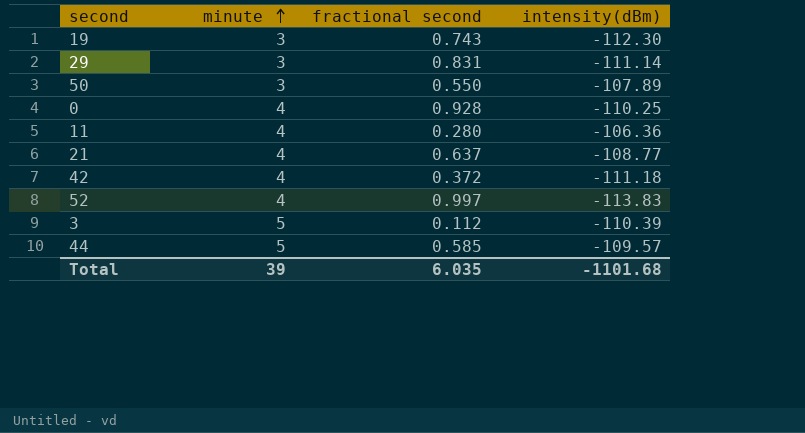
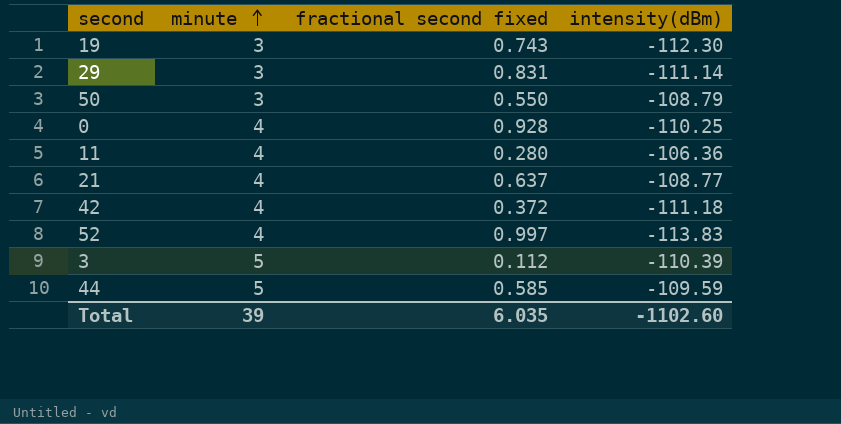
column name: fractional second -> fractional second fixed
50 | intensity(dBm): -107.89 -> -108.79
44 | intensity(dBm): -109.57 -> -109.59
Total | intensity(dBm): -1101.68 -> -1102.60

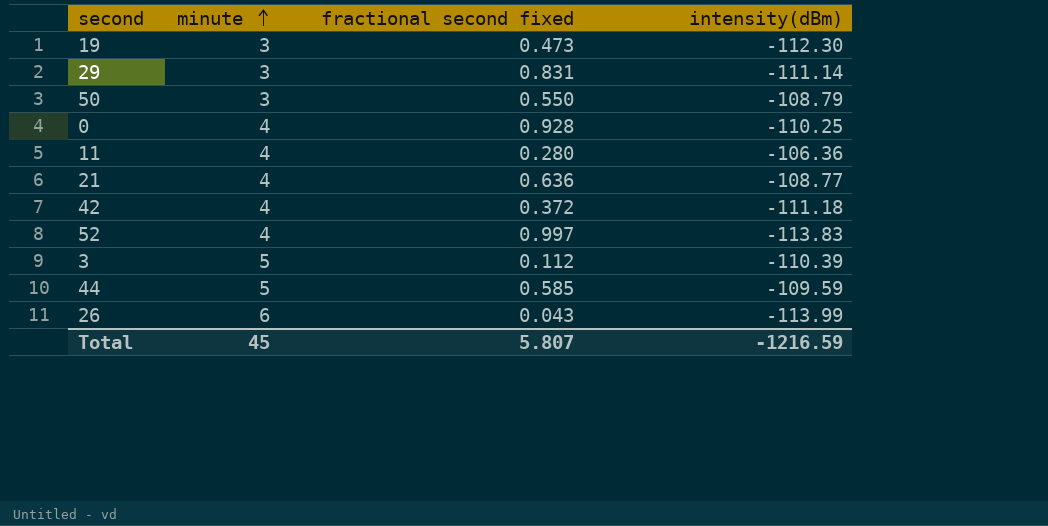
19 | fractional second fixed: 0.743 -> 0.473
21 | fractional second fixed: 0.637 -> 0.636
row 26: none -> 6 | 0.043 | -113.99
Total | minute: 39 -> 45
Total | fractional second fixed: 6.035 -> 5.807
Total | intensity(dBm): -1102.60 -> -1216.59

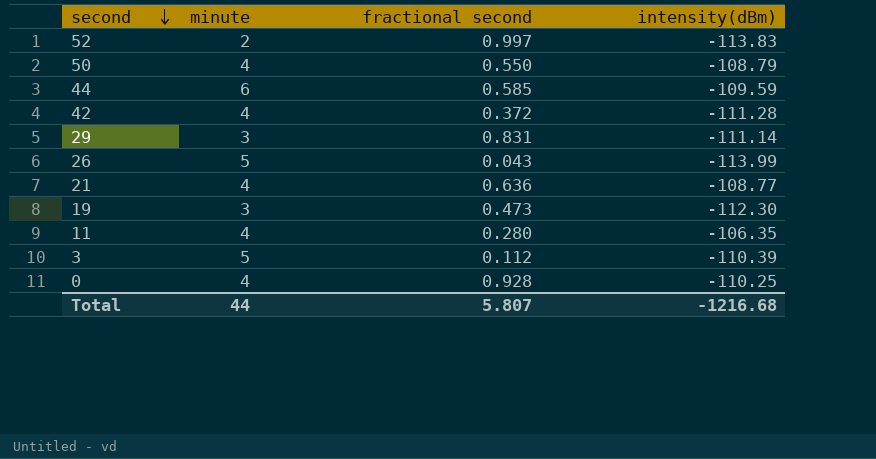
row order: minute ascending -> second descending
column name: fractional second fixed -> fractional second
52 | minute: 4 -> 2
50 | minute: 3 -> 4
44 | minute: 5 -> 6
42 | intensity(dBm): -111.18 -> -111.28
26 | minute: 6 -> 5
11 | intensity(dBm): -106.36 -> -106.35
Total | minute: 45 -> 44
Total | intensity(dBm): -1216.59 -> -1216.68

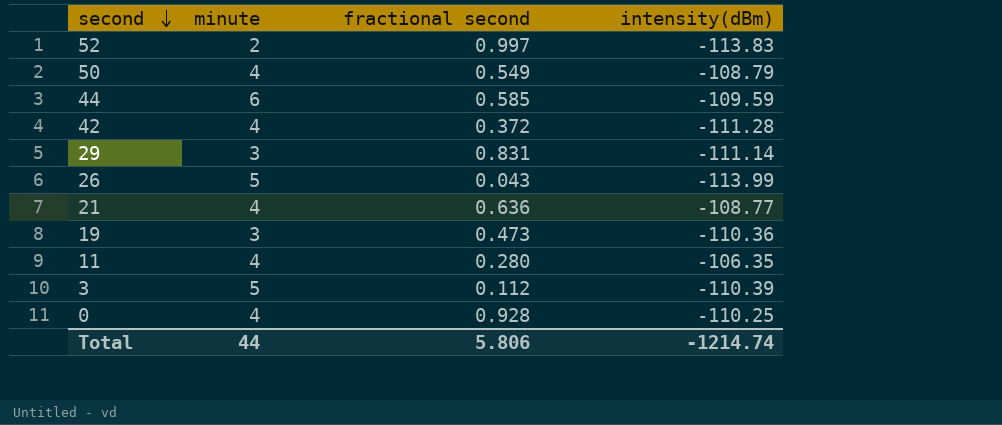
50 | fractional second: 0.550 -> 0.549
19 | intensity(dBm): -112.30 -> -110.36
Total | fractional second: 5.807 -> 5.806
Total | intensity(dBm): -1216.68 -> -1214.74

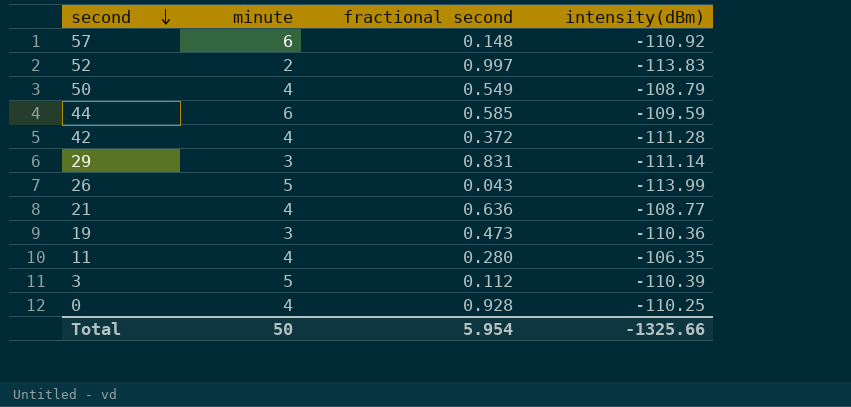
row 57: none -> 6 | 0.148 | -110.92
Total | minute: 44 -> 50
Total | fractional second: 5.806 -> 5.954
Total | intensity(dBm): -1214.74 -> -1325.66

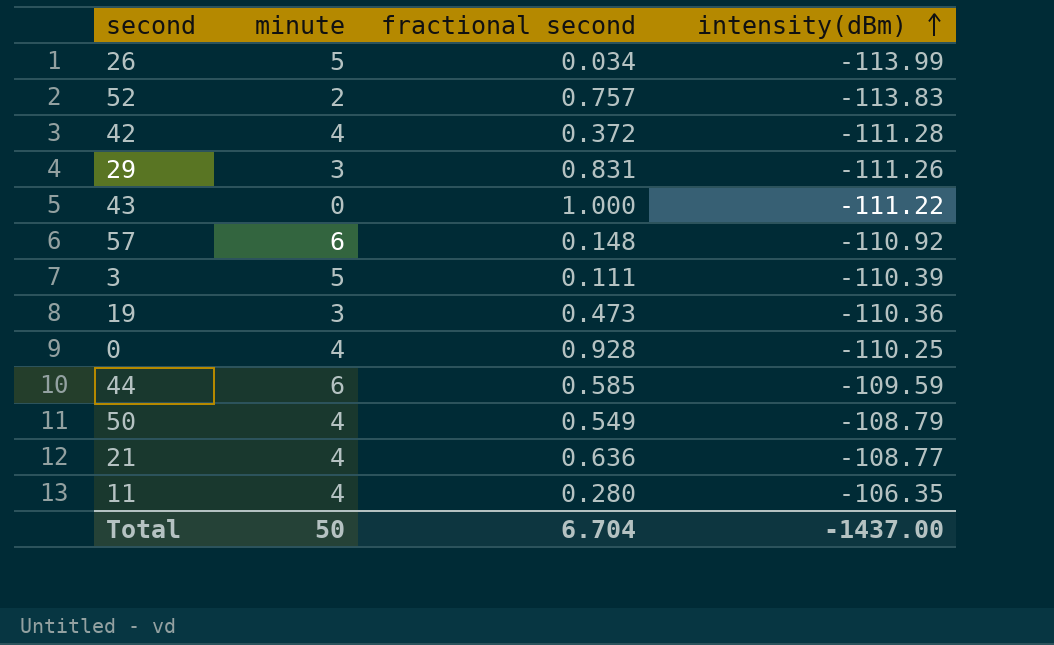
row order: second descending -> intensity(dBm) ascending
26 | fractional second: 0.043 -> 0.034
52 | fractional second: 0.997 -> 0.757
29 | intensity(dBm): -111.14 -> -111.26
row 43: none -> 0 | 1.000 | -111.22
3 | fractional second: 0.112 -> 0.111
Total | fractional second: 5.954 -> 6.704
Total | intensity(dBm): -1325.66 -> -1437.00

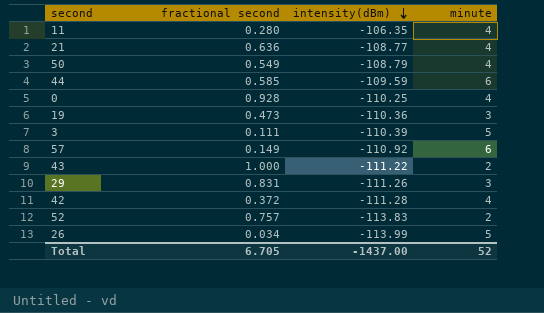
row order: intensity(dBm) ascending -> intensity(dBm) descending
column minute | position: 2 -> 4
57 | fractional second: 0.148 -> 0.149
43 | minute: 0 -> 2
Total | fractional second: 6.704 -> 6.705
Total | minute: 50 -> 52

